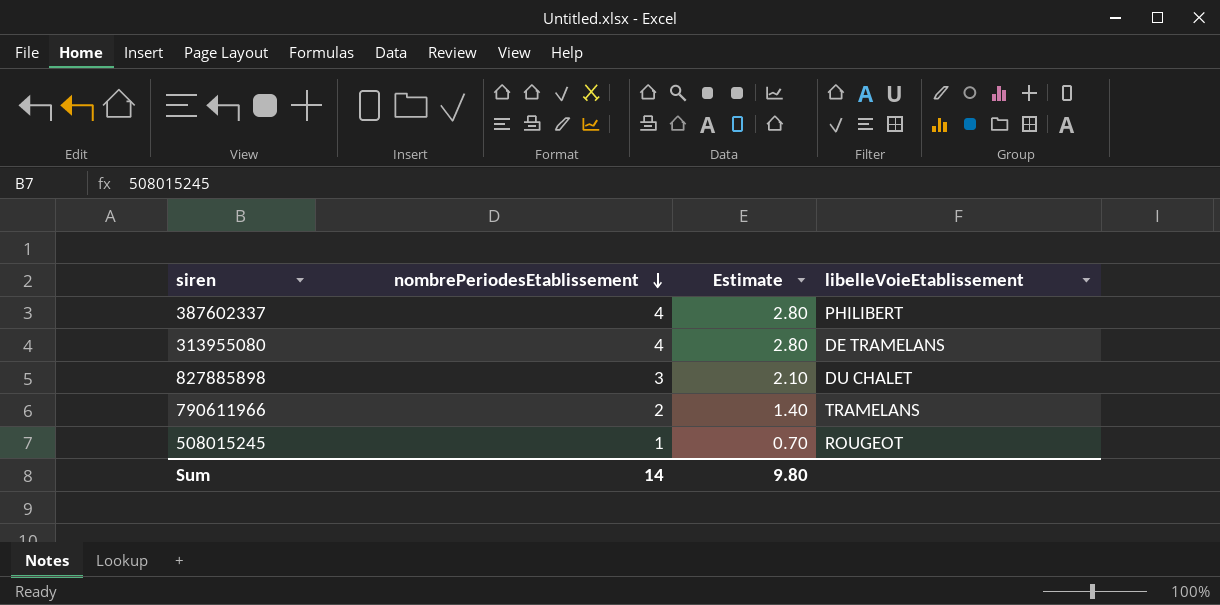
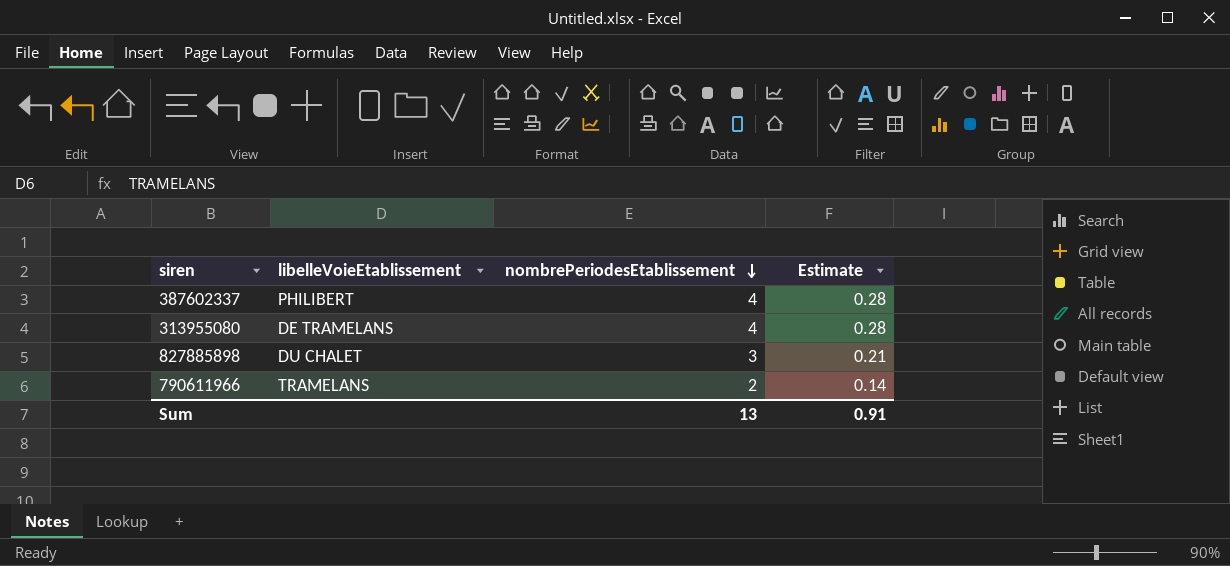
column libelleVoieEtablissement | position: 4 -> 2
column Estimate | formula: [nombrePeriodesEtablissement] * 0.7 -> [nombrePeriodesEtablissement] * 0.07
row 508015245: 1 | 0.70 | ROUGEOT -> none
Sum | nombrePeriodesEtablissement: 14 -> 13
Sum | Estimate: 9.80 -> 0.91

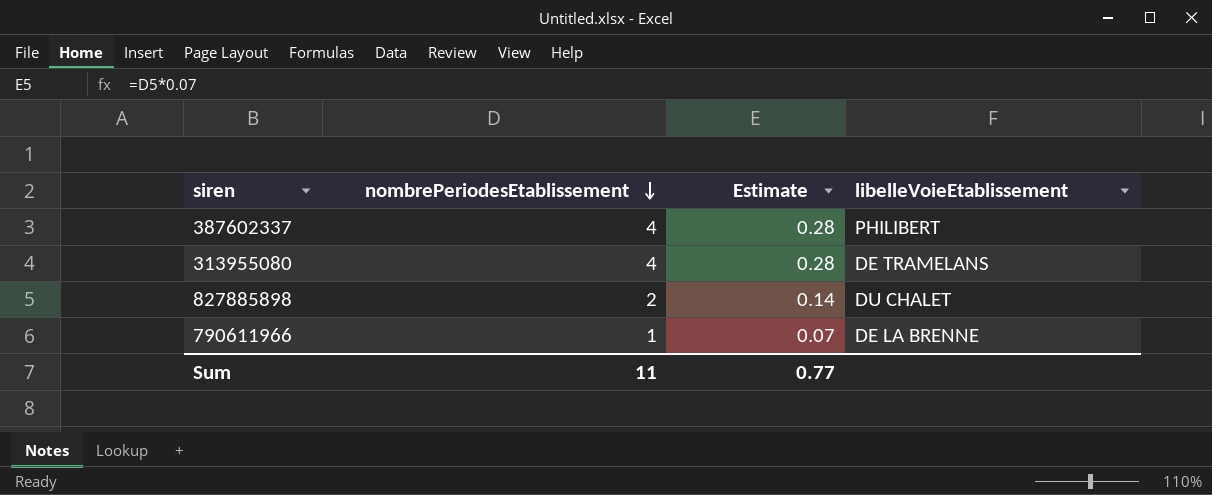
column libelleVoieEtablissement | position: 2 -> 4
827885898 | nombrePeriodesEtablissement: 3 -> 2
827885898 | Estimate: 0.21 -> 0.14
790611966 | nombrePeriodesEtablissement: 2 -> 1
790611966 | Estimate: 0.14 -> 0.07
790611966 | libelleVoieEtablissement: TRAMELANS -> DE LA BRENNE
Sum | nombrePeriodesEtablissement: 13 -> 11
Sum | Estimate: 0.91 -> 0.77

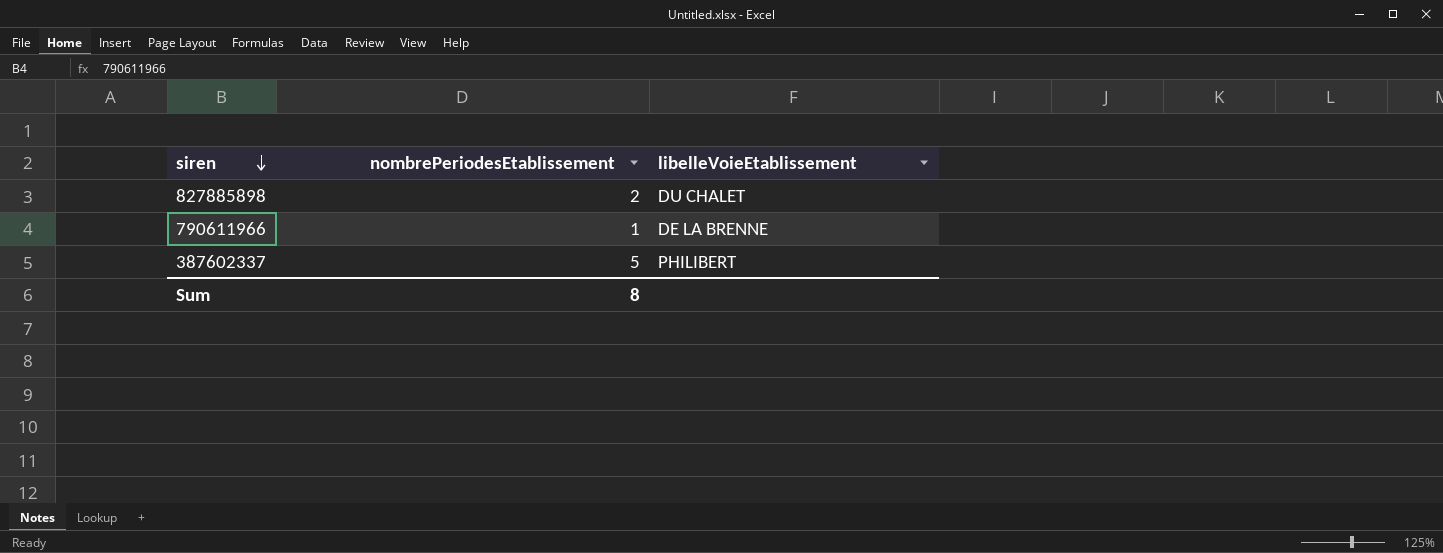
row order: nombrePeriodesEtablissement descending -> siren descending
column Estimate | formula: [nombrePeriodesEtablissement] * 0.07 -> none
row 313955080: 4 | 0.28 | DE TRAMELANS -> none
387602337 | nombrePeriodesEtablissement: 4 -> 5
Sum | nombrePeriodesEtablissement: 11 -> 8

